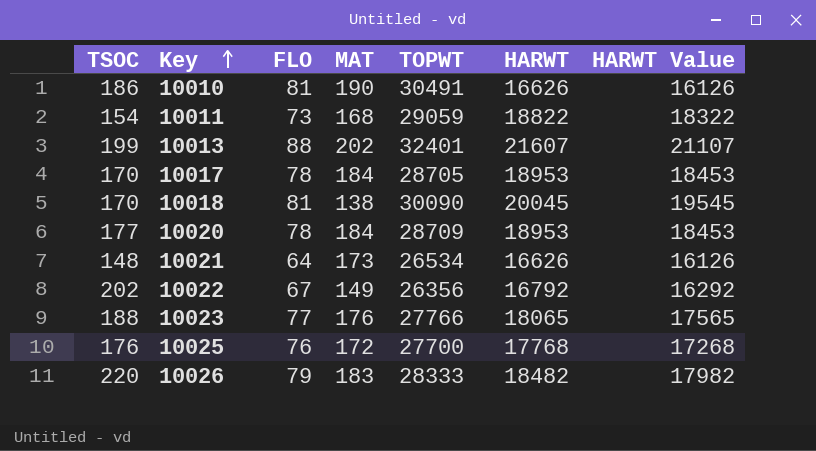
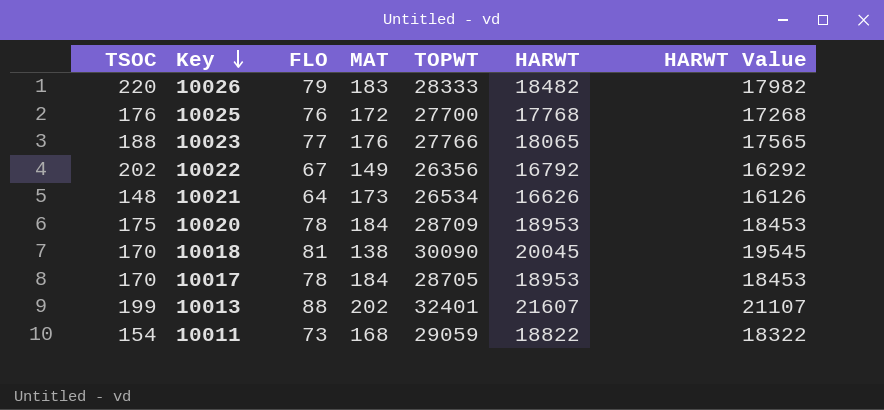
row order: Key ascending -> Key descending
row 10010: 186 | 81 | 190 | 30491 | 16626 | 16126 -> none
10020 | TSOC: 177 -> 175

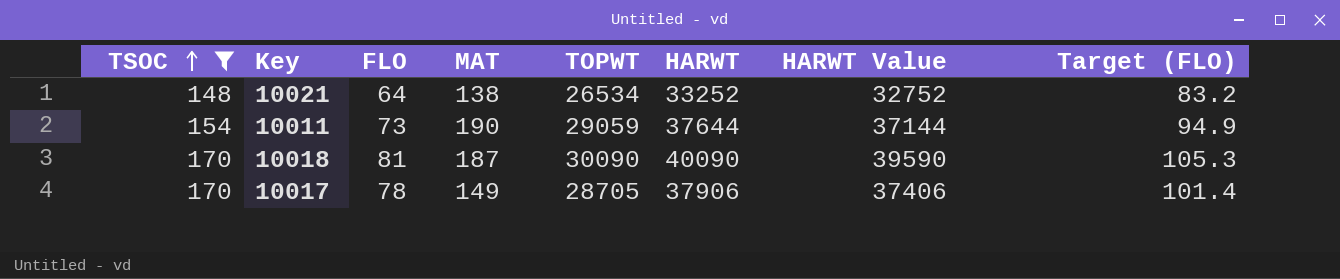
filter: none -> TSOC <= 170
row order: Key descending -> TSOC ascending
column Target (FLO) | formula: none -> [FLO] * 1.3
10021 | MAT: 173 -> 138
10021 | HARWT: 16626 -> 33252
10021 | HARWT Value: 16126 -> 32752
10011 | MAT: 168 -> 190
10011 | HARWT: 18822 -> 37644
10011 | HARWT Value: 18322 -> 37144
10018 | MAT: 138 -> 187
10018 | HARWT: 20045 -> 40090
10018 | HARWT Value: 19545 -> 39590
10017 | MAT: 184 -> 149
10017 | HARWT: 18953 -> 37906
10017 | HARWT Value: 18453 -> 37406

